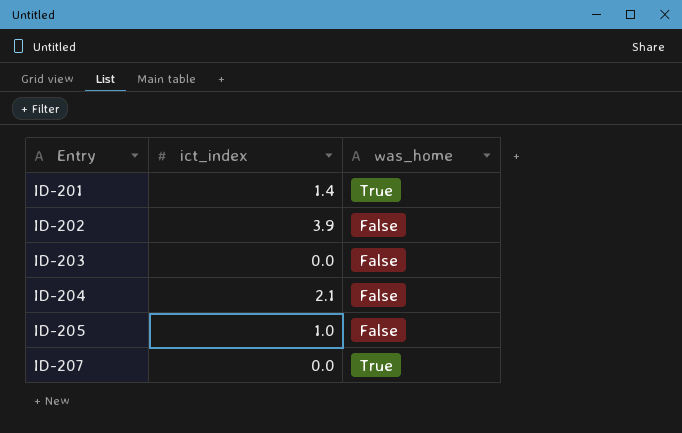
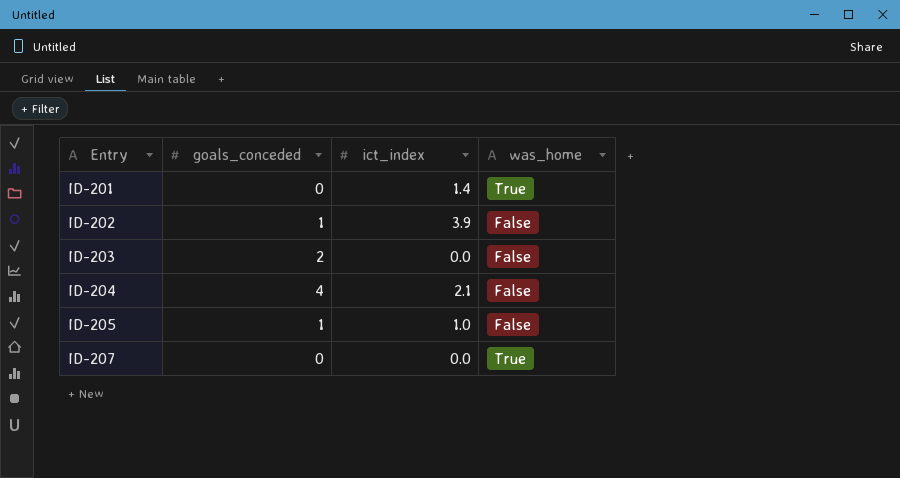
column goals_conceded | position: none -> 2

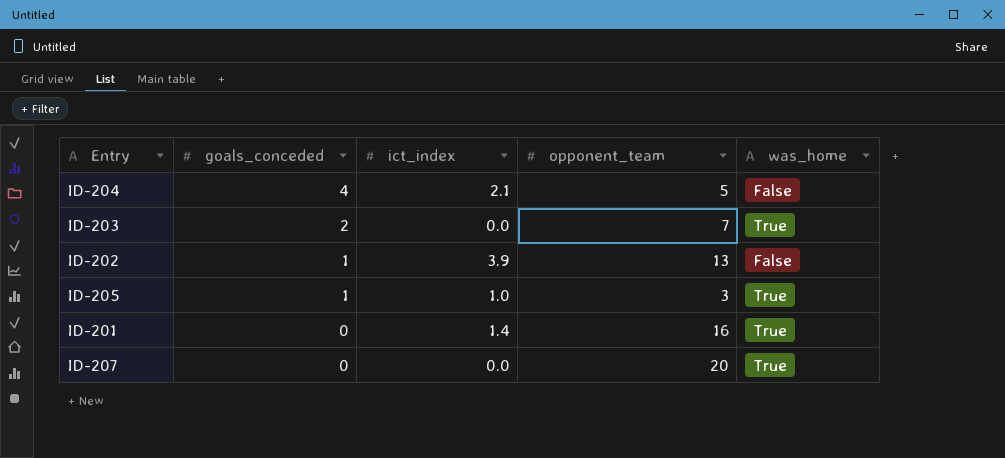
row order: Entry ascending -> goals_conceded descending
column opponent_team | position: none -> 4
ID-203 | was_home: False -> True
ID-205 | was_home: False -> True

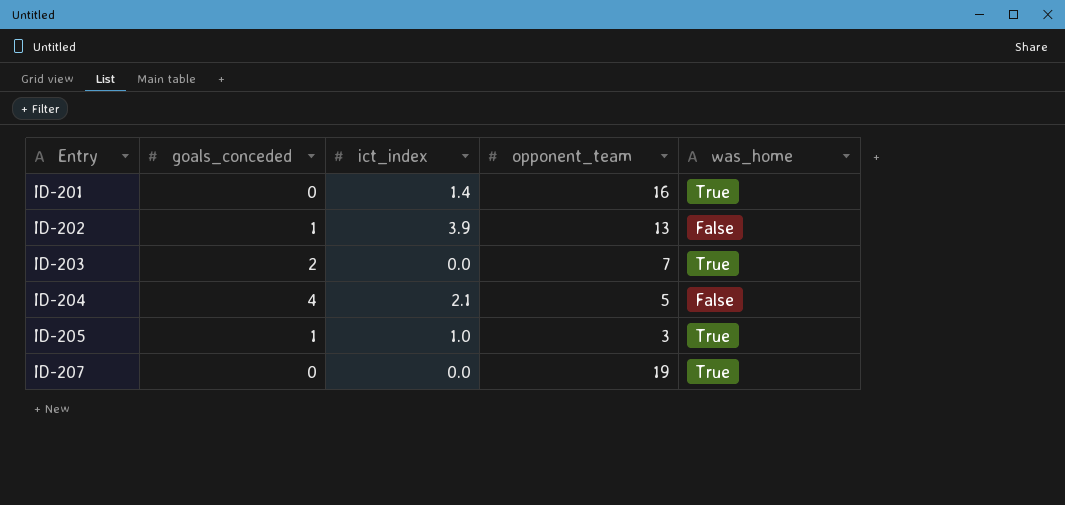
row order: goals_conceded descending -> Entry ascending
ID-207 | opponent_team: 20 -> 19

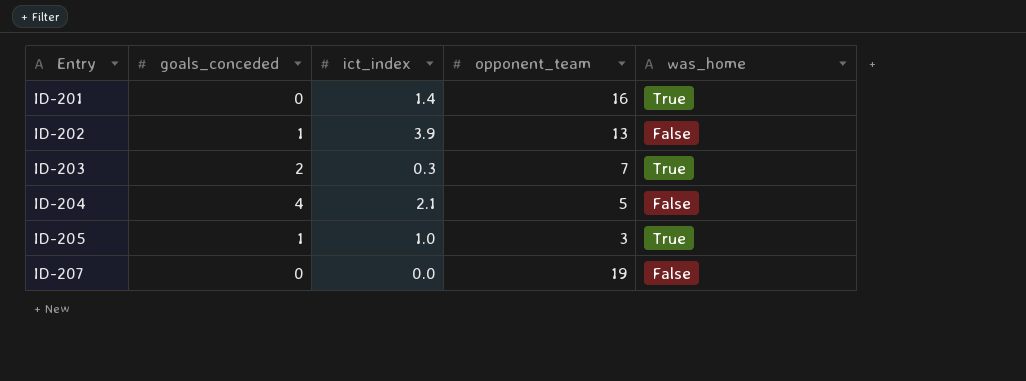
ID-203 | ict_index: 0.0 -> 0.3
ID-207 | was_home: True -> False

